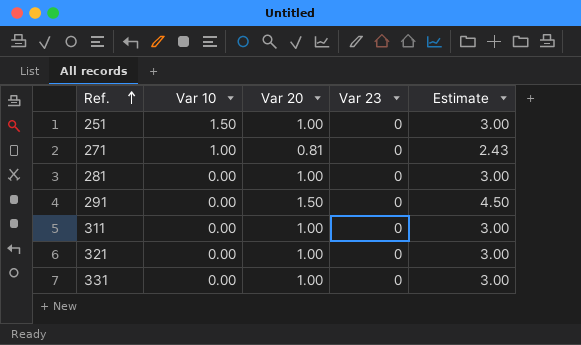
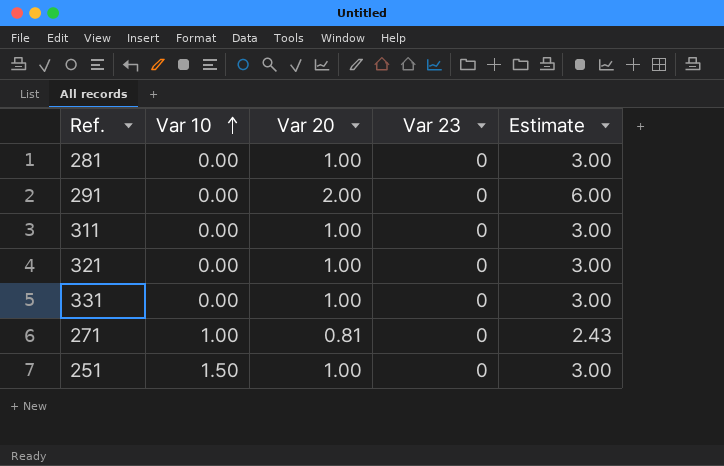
row order: Ref. ascending -> Var 10 ascending
291 | Var 20: 1.50 -> 2.00
291 | Estimate: 4.50 -> 6.00

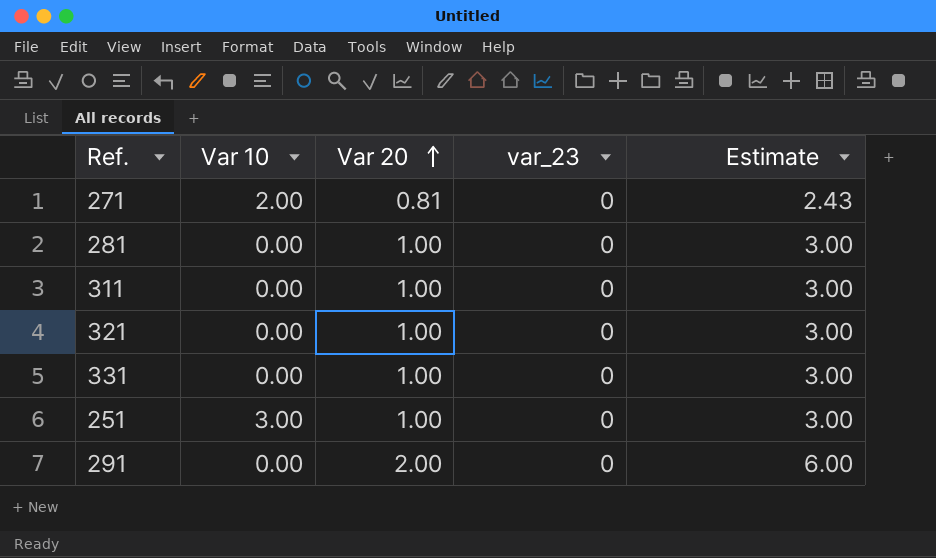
row order: Var 10 ascending -> Var 20 ascending
column name: Var 23 -> var_23
271 | Var 10: 1.00 -> 2.00
251 | Var 10: 1.50 -> 3.00

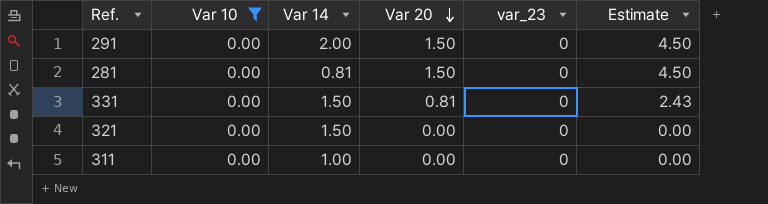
filter: none -> Var 10 = 0.00
row order: Var 20 ascending -> Var 20 descending
column Var 14 | position: none -> 3
291 | Var 20: 2.00 -> 1.50
291 | Estimate: 6.00 -> 4.50
281 | Var 20: 1.00 -> 1.50
281 | Estimate: 3.00 -> 4.50
331 | Var 20: 1.00 -> 0.81
331 | Estimate: 3.00 -> 2.43
321 | Var 20: 1.00 -> 0.00
321 | Estimate: 3.00 -> 0.00
311 | Var 20: 1.00 -> 0.00
311 | Estimate: 3.00 -> 0.00

